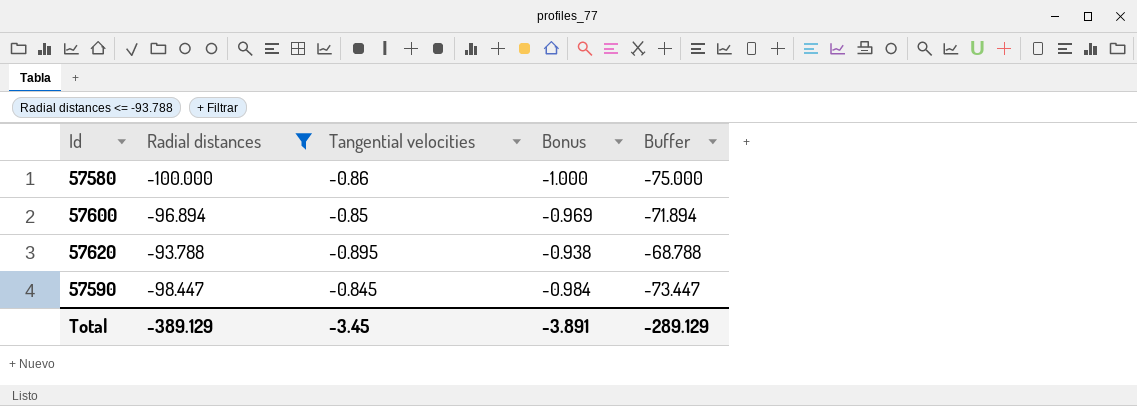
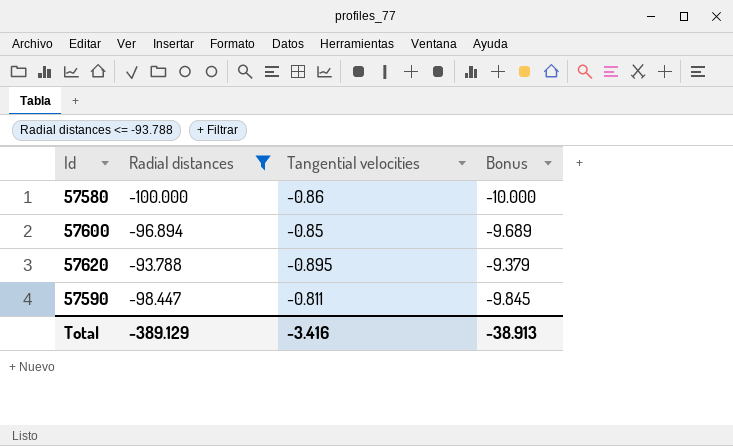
column Buffer | formula: [Radial distances] + 25 -> none
column Bonus | formula: [Radial distances] * 0.01 -> [Radial distances] * 0.1
57590 | Tangential velocities: -0.845 -> -0.811
Total | Tangential velocities: -3.45 -> -3.416
Total | Bonus: -3.891 -> -38.913

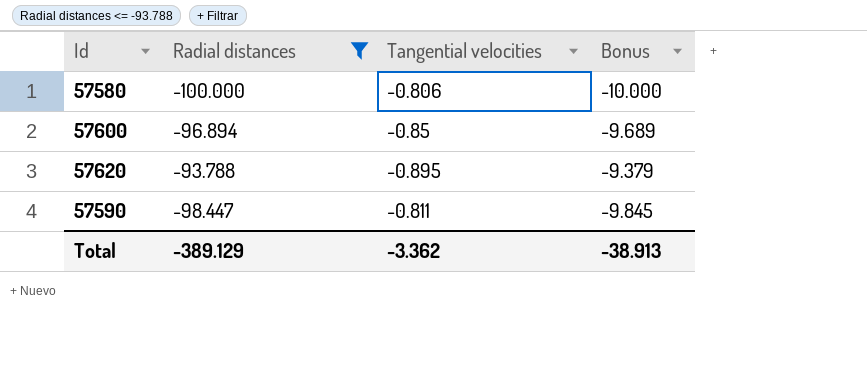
57580 | Tangential velocities: -0.86 -> -0.806
Total | Tangential velocities: -3.416 -> -3.362

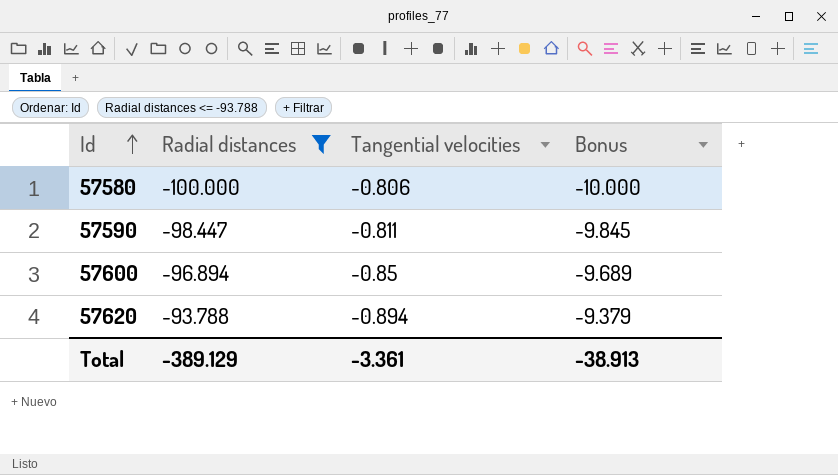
row order: none -> Id ascending
57620 | Tangential velocities: -0.895 -> -0.894
Total | Tangential velocities: -3.362 -> -3.361

